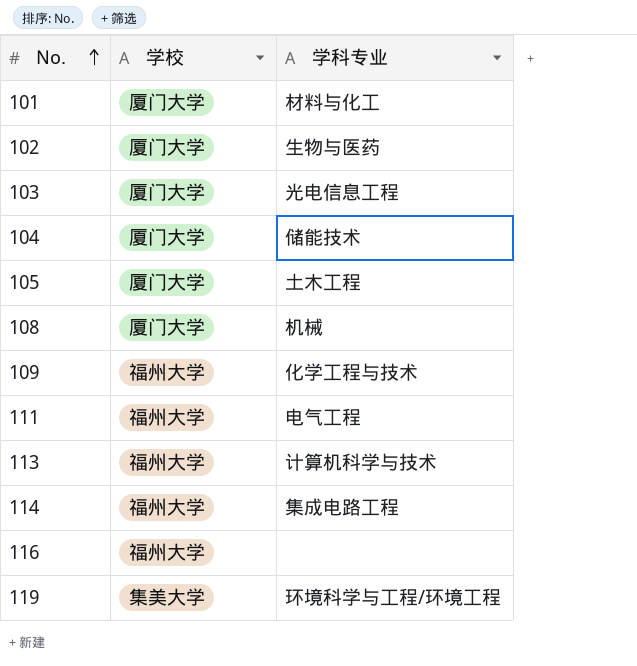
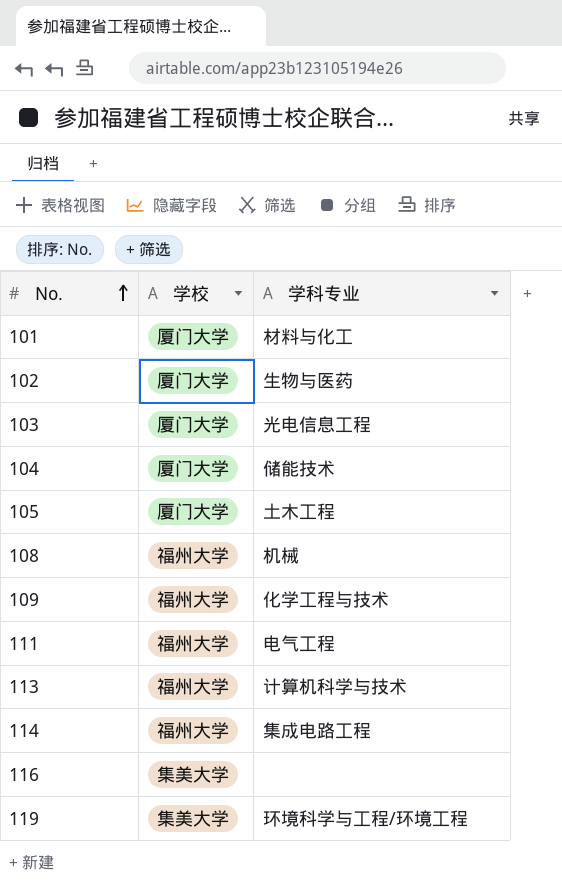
108 | 学校: 厦门大学 -> 福州大学
116 | 学校: 福州大学 -> 集美大学

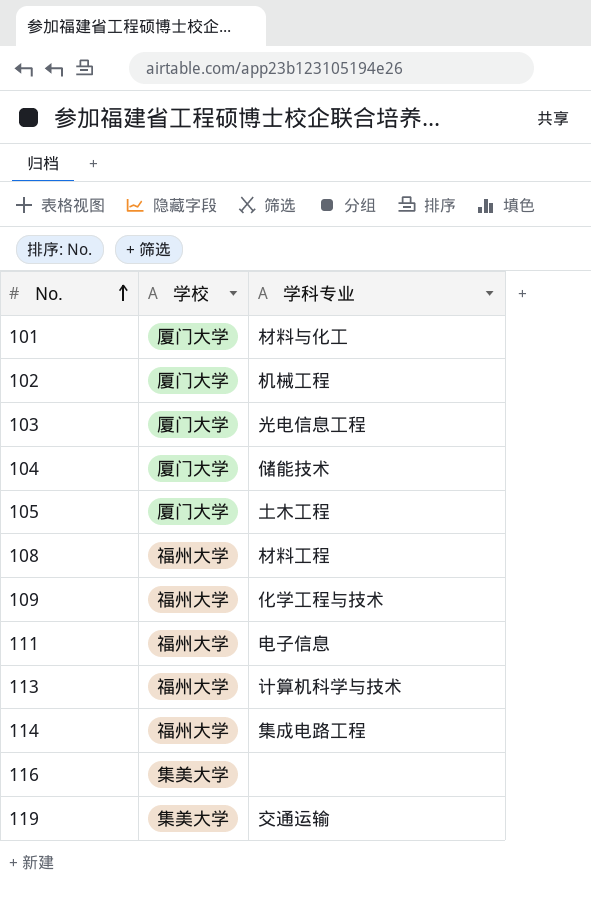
102 | 学科专业: 生物与医药 -> 机械工程
108 | 学科专业: 机械 -> 材料工程
111 | 学科专业: 电气工程 -> 电子信息
119 | 学科专业: 环境科学与工程/环境工程 -> 交通运输

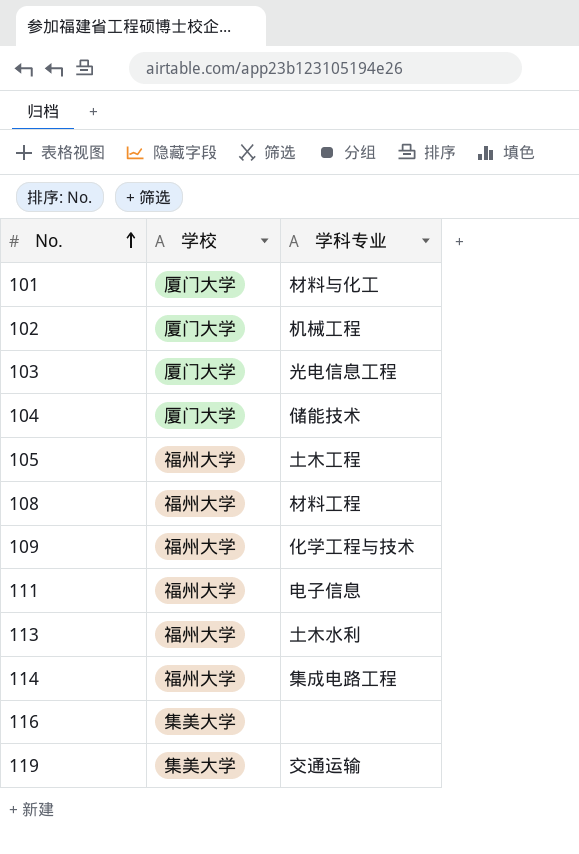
105 | 学校: 厦门大学 -> 福州大学
113 | 学科专业: 计算机科学与技术 -> 土木水利

